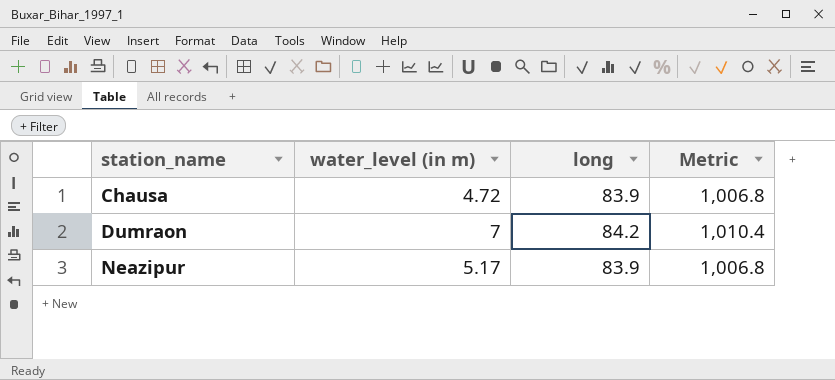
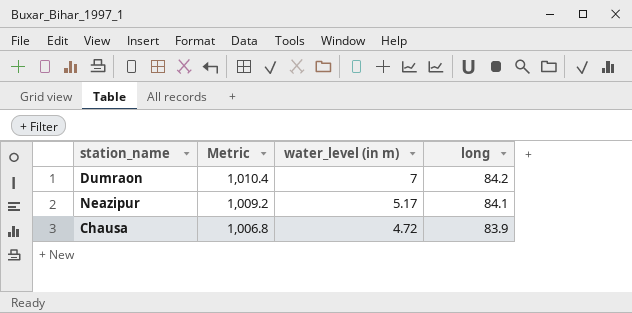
row order: station_name ascending -> Metric descending
column Metric | position: 4 -> 2
Neazipur | Metric: 1,006.8 -> 1,009.2
Neazipur | long: 83.9 -> 84.1

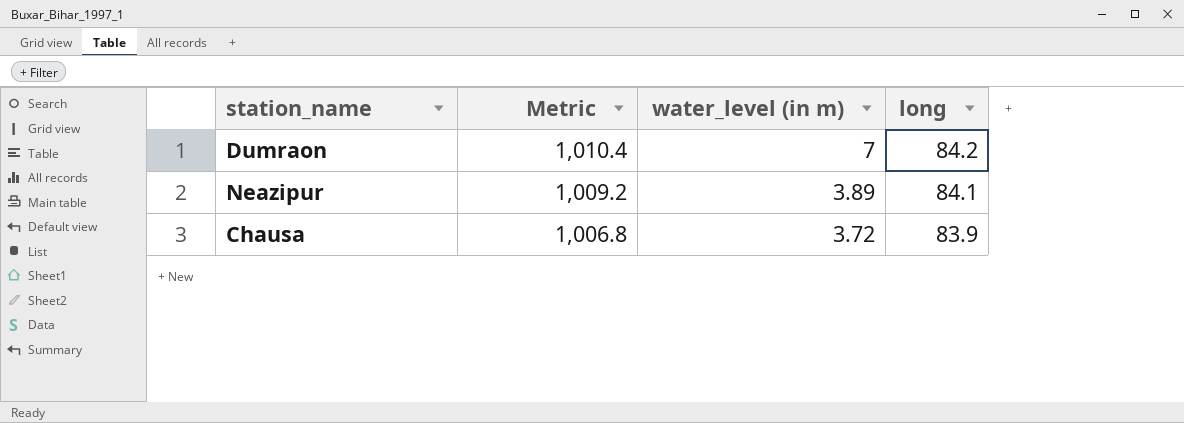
Neazipur | water_level (in m): 5.17 -> 3.89
Chausa | water_level (in m): 4.72 -> 3.72

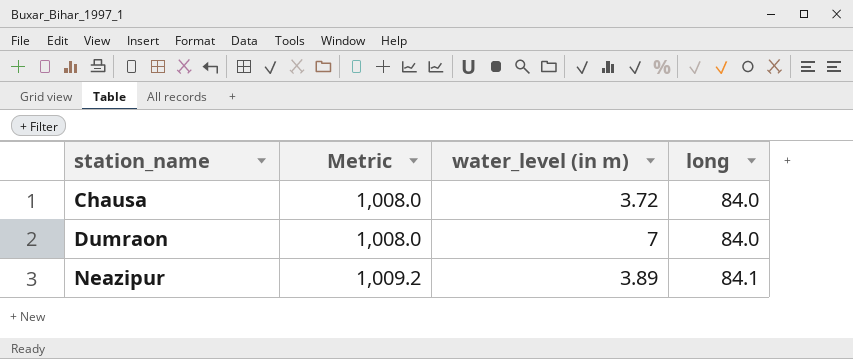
row order: Metric descending -> station_name ascending
Chausa | Metric: 1,006.8 -> 1,008.0
Chausa | long: 83.9 -> 84.0
Dumraon | Metric: 1,010.4 -> 1,008.0
Dumraon | long: 84.2 -> 84.0

